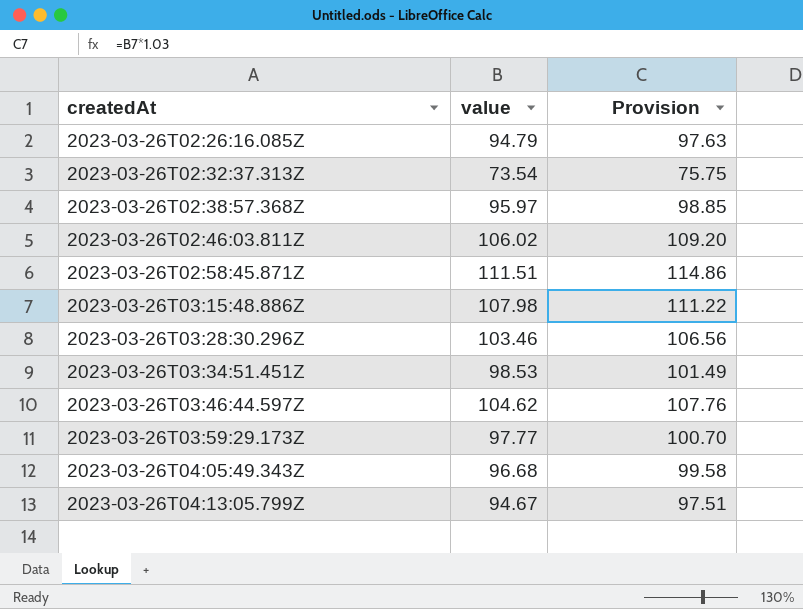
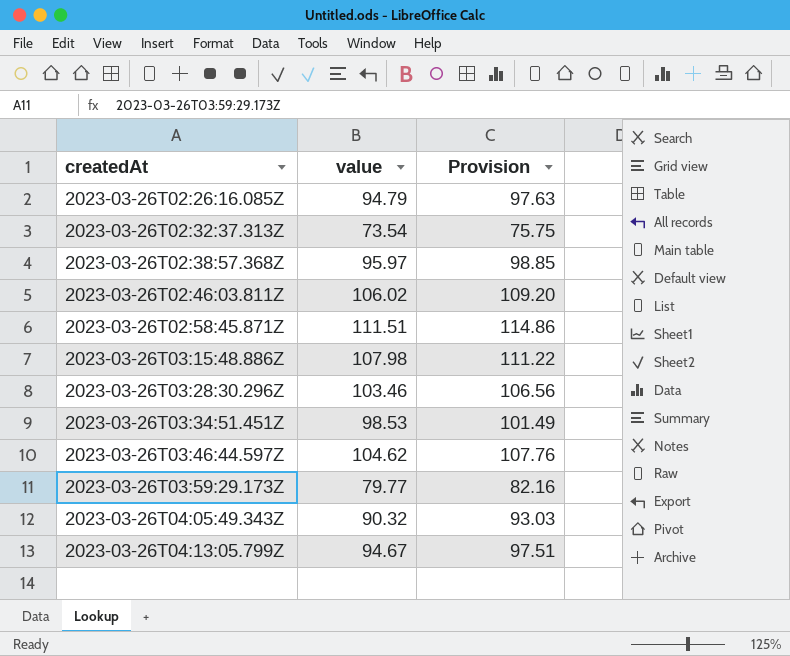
2023-03-26T03:59:29.173Z | value: 97.77 -> 79.77
2023-03-26T03:59:29.173Z | Provision: 100.70 -> 82.16
2023-03-26T04:05:49.343Z | value: 96.68 -> 90.32
2023-03-26T04:05:49.343Z | Provision: 99.58 -> 93.03

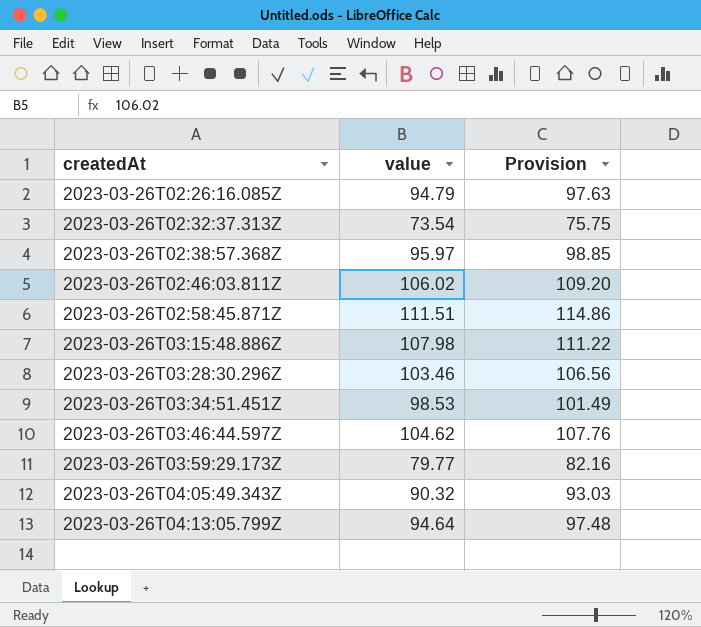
2023-03-26T04:13:05.799Z | value: 94.67 -> 94.64
2023-03-26T04:13:05.799Z | Provision: 97.51 -> 97.48

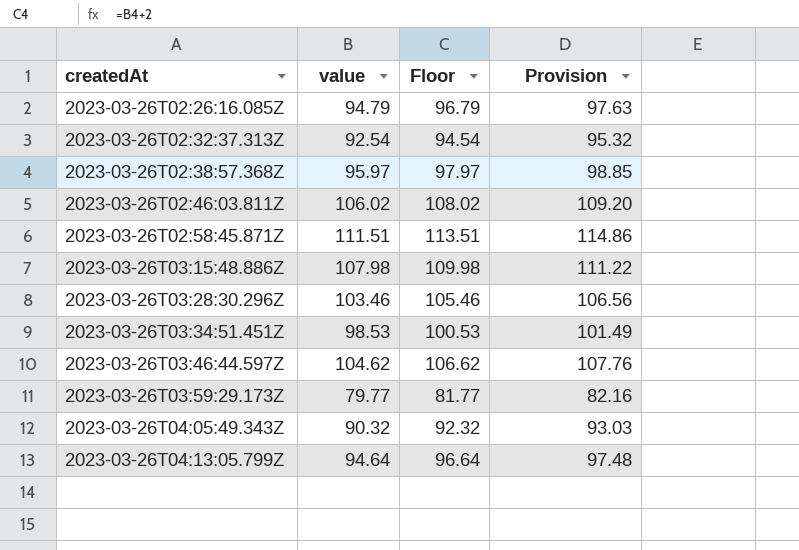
column Floor | formula: none -> [value] + 2
2023-03-26T02:32:37.313Z | value: 73.54 -> 92.54
2023-03-26T02:32:37.313Z | Provision: 75.75 -> 95.32

